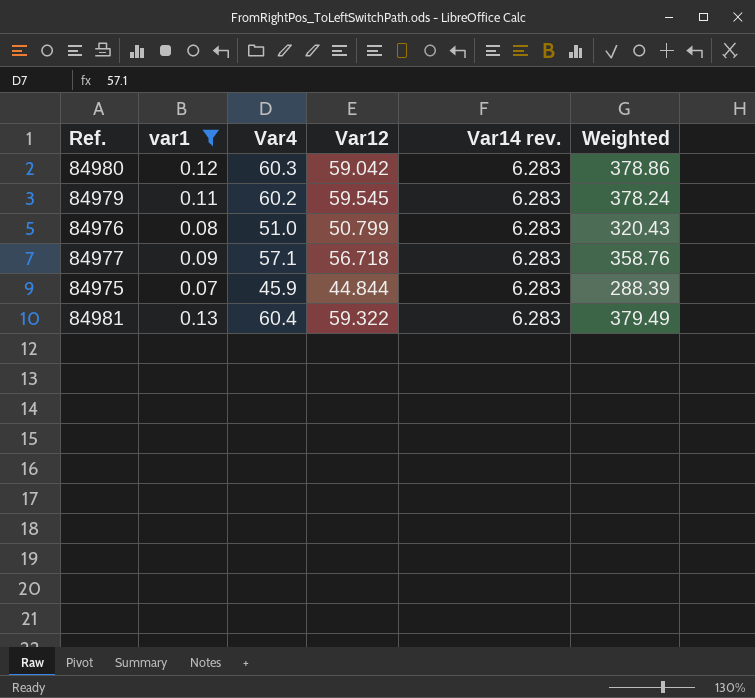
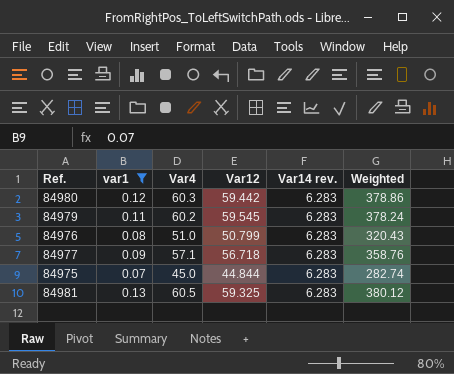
84980 | Var12: 59.042 -> 59.442
84975 | Var4: 45.9 -> 45.0
84975 | Weighted: 288.39 -> 282.74
84981 | Var4: 60.4 -> 60.5
84981 | Var12: 59.322 -> 59.325
84981 | Weighted: 379.49 -> 380.12

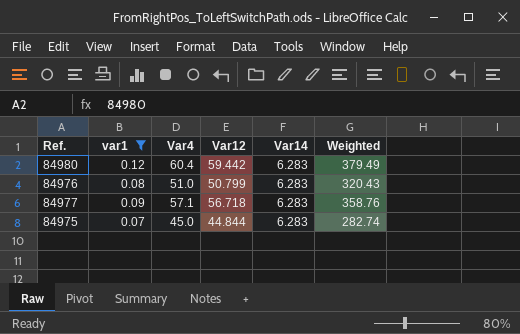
column name: Var14 rev. -> Var14
row 84979: 0.11 | 60.2 | 59.545 | 6.283 | 378.24 -> none
row 84981: 0.13 | 60.5 | 59.325 | 6.283 | 380.12 -> none
84980 | Var4: 60.3 -> 60.4
84980 | Weighted: 378.86 -> 379.49

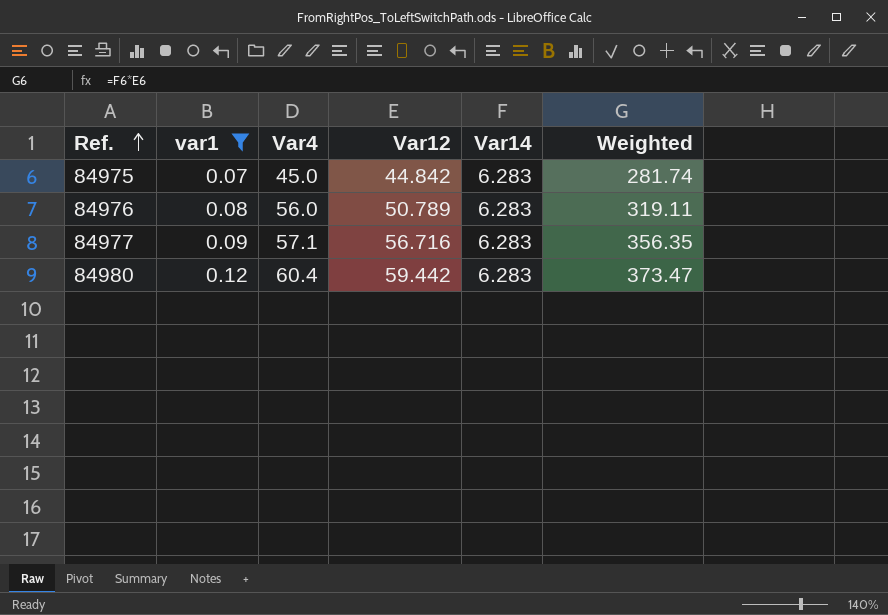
row order: none -> Ref. ascending
column Weighted | formula: [Var4] * [Var14] -> [Var12] * [Var14]
84975 | Var12: 44.844 -> 44.842
84976 | Var4: 51.0 -> 56.0
84976 | Var12: 50.799 -> 50.789
84977 | Var12: 56.718 -> 56.716

